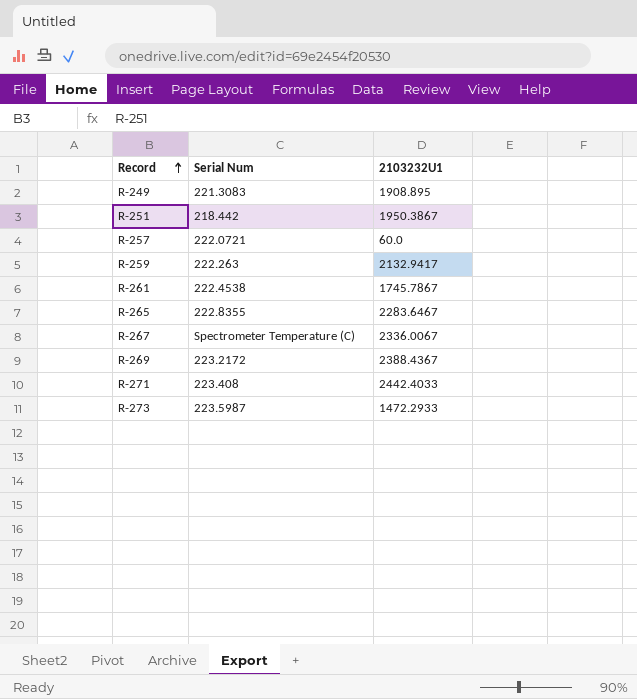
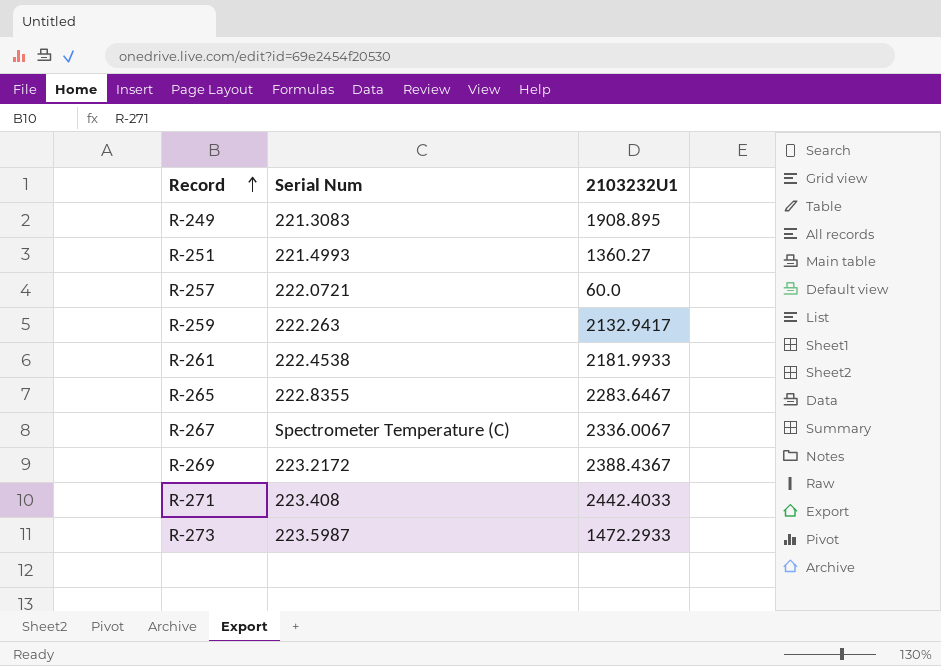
R-251 | Serial Num: 218.442 -> 221.4993
R-251 | 2103232U1: 1950.3867 -> 1360.27
R-261 | 2103232U1: 1745.7867 -> 2181.9933

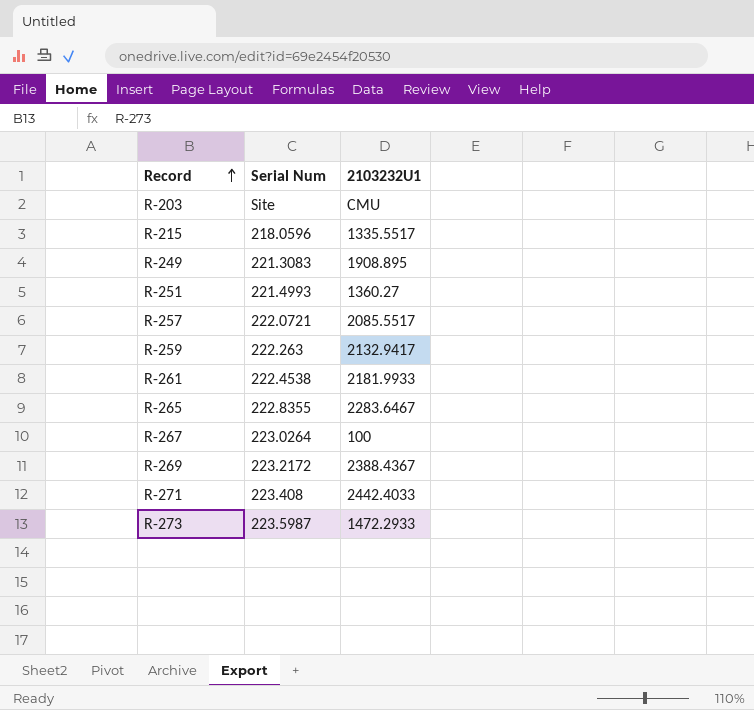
row R-203: none -> Site | CMU
row R-215: none -> 218.0596 | 1335.5517
R-257 | 2103232U1: 60.0 -> 2085.5517
R-267 | Serial Num: Spectrometer Temperature (C) -> 223.0264
R-267 | 2103232U1: 2336.0067 -> 100

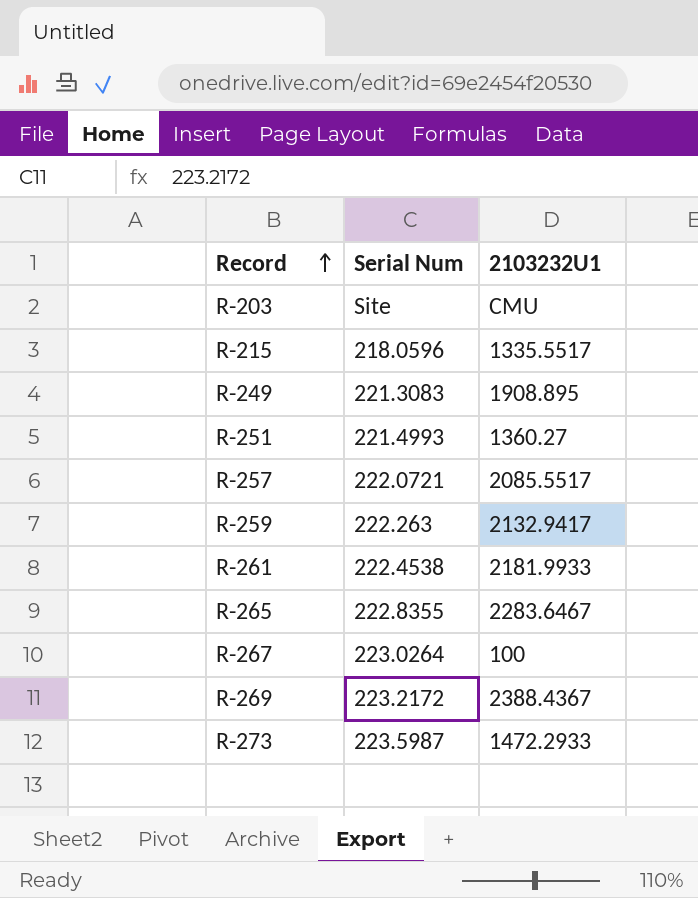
row R-271: 223.408 | 2442.4033 -> none

